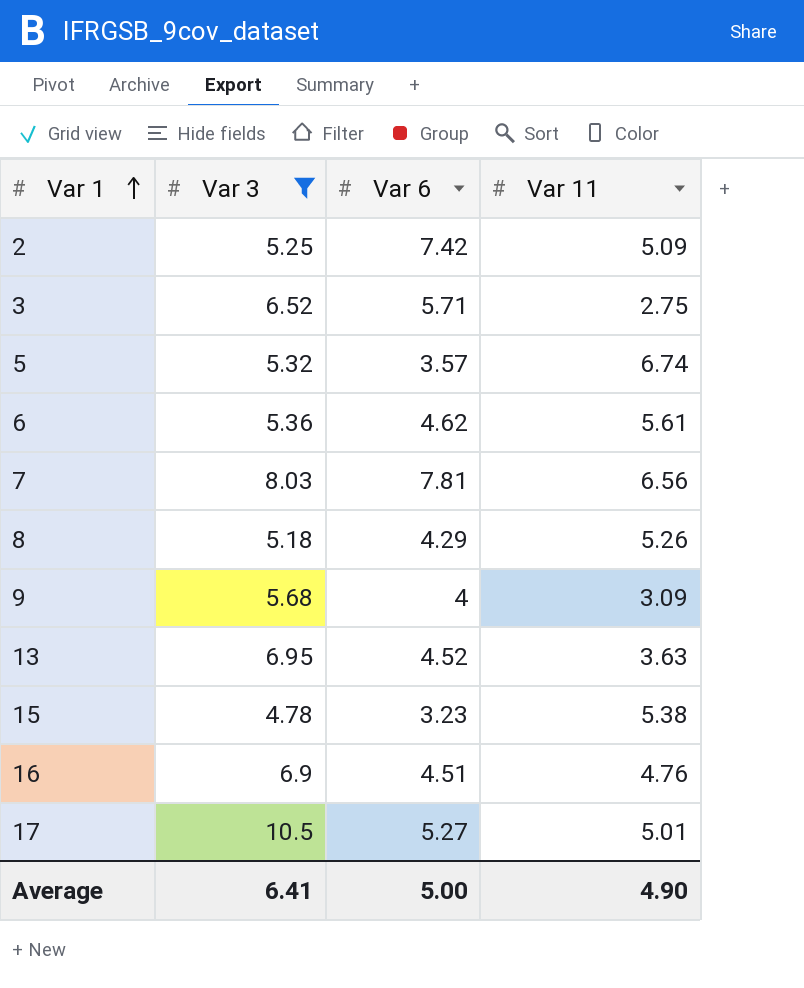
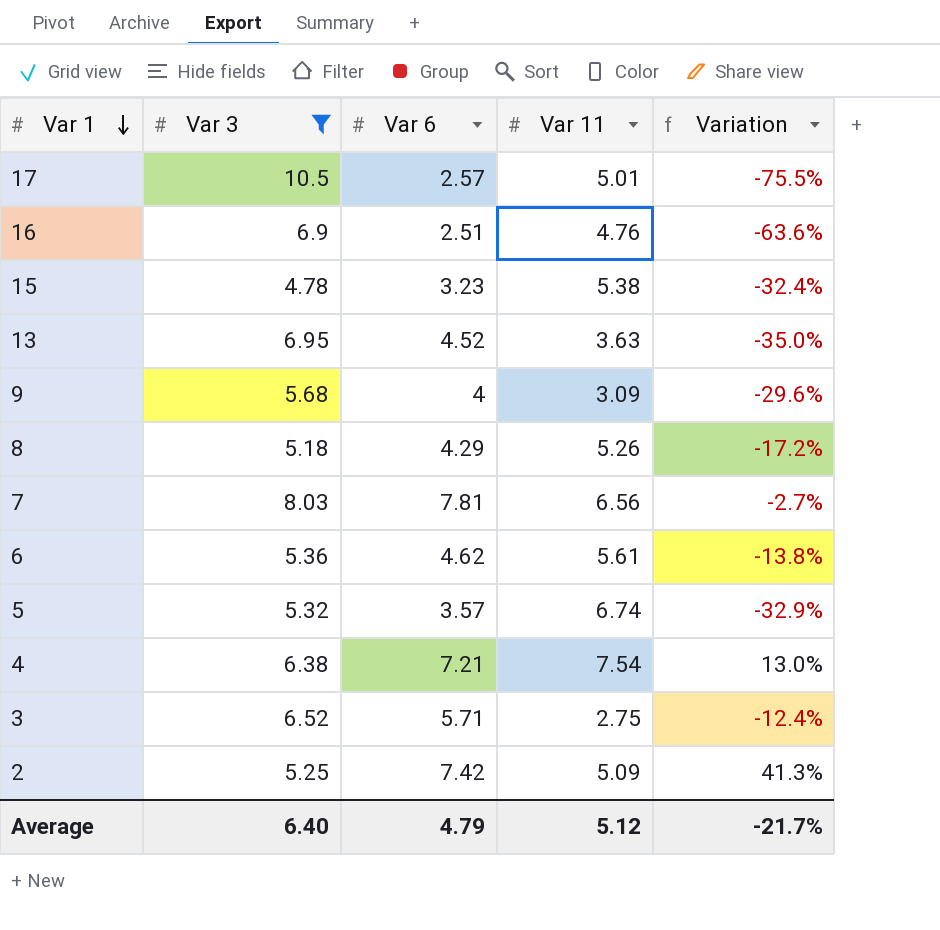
row order: Var 1 ascending -> Var 1 descending
column Variation | formula: none -> ([Var 6] - [Var 3]) / [Var 3]
17 | Var 6: 5.27 -> 2.57
16 | Var 6: 4.51 -> 2.51
row 4: none -> 6.38 | 7.21 | 7.54 | 13.0%
Average | Var 3: 6.41 -> 6.40
Average | Var 6: 5.00 -> 4.79
Average | Var 11: 4.90 -> 5.12

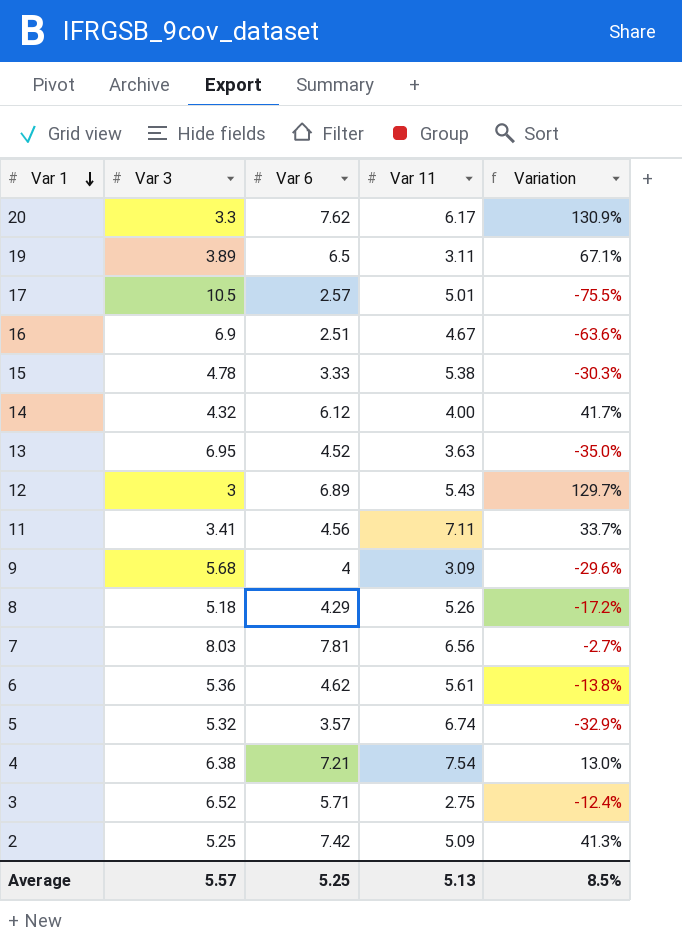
filter: Var 3 >= 4.78 -> none
16 | Var 11: 4.76 -> 4.67
15 | Var 6: 3.23 -> 3.33
15 | Variation: -32.4% -> -30.3%
Average | Var 3: 6.40 -> 5.57
Average | Var 6: 4.79 -> 5.25
Average | Var 11: 5.12 -> 5.13
Average | Variation: -21.7% -> 8.5%

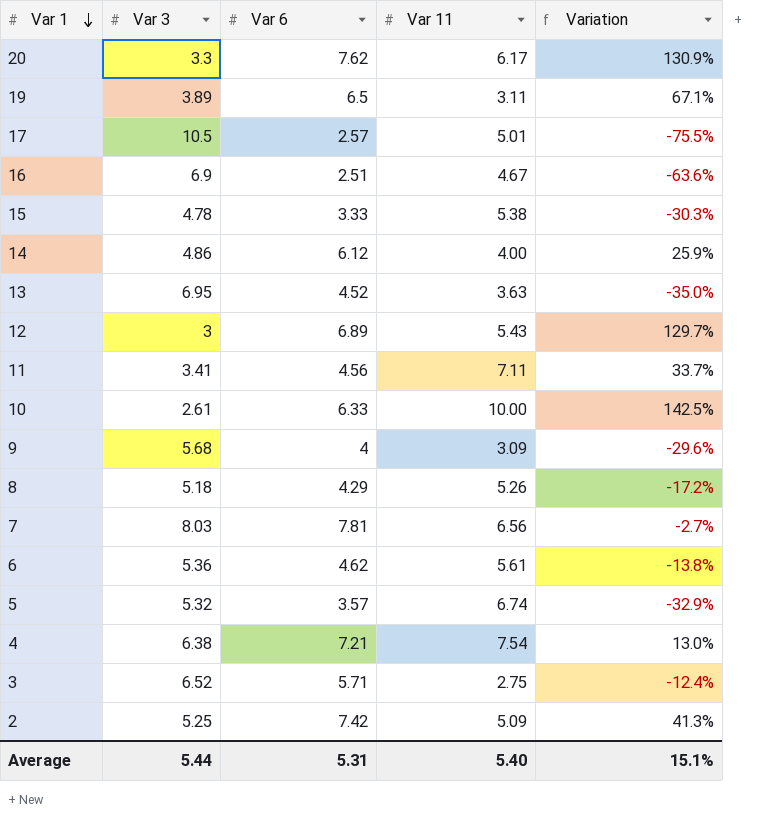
14 | Var 3: 4.32 -> 4.86
14 | Variation: 41.7% -> 25.9%
row 10: none -> 2.61 | 6.33 | 10.00 | 142.5%
Average | Var 3: 5.57 -> 5.44
Average | Var 6: 5.25 -> 5.31
Average | Var 11: 5.13 -> 5.40
Average | Variation: 8.5% -> 15.1%

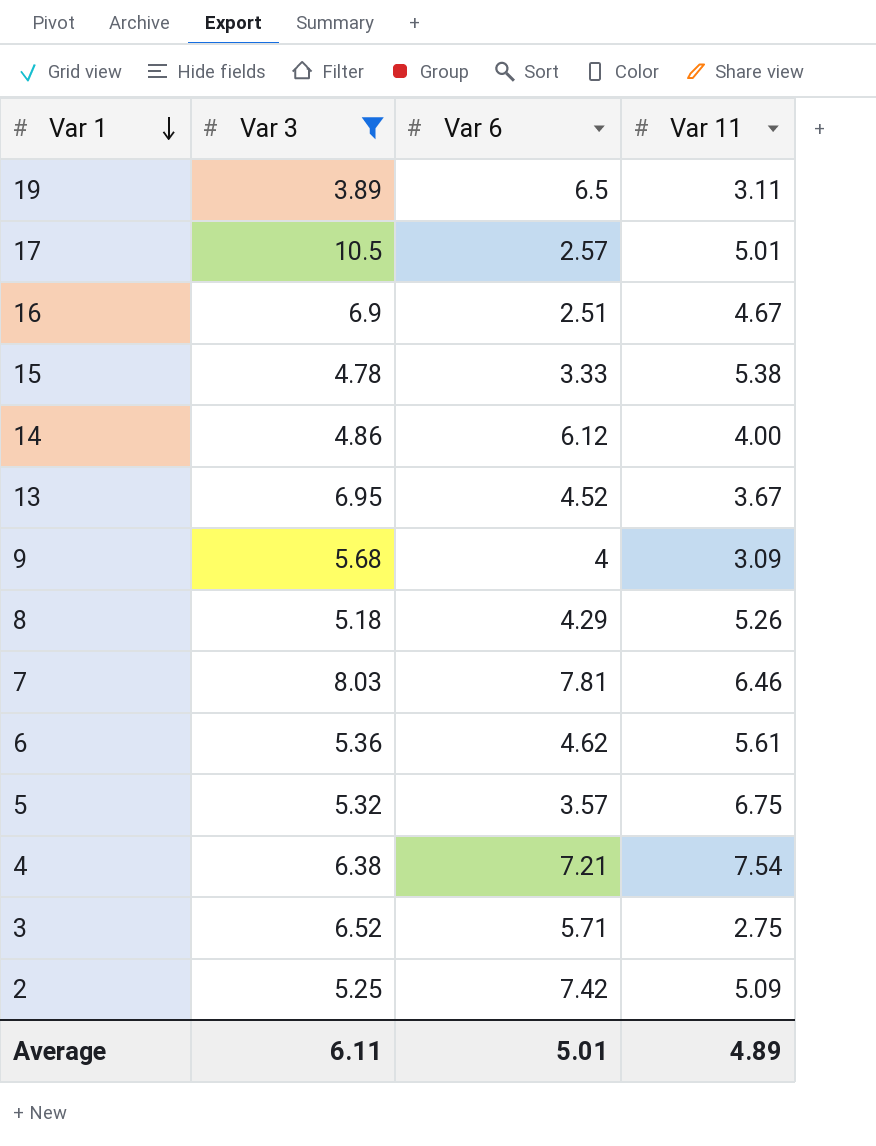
filter: none -> Var 3 >= 3.89
column Variation | formula: ([Var 6] - [Var 3]) / [Var 3] -> none
13 | Var 11: 3.63 -> 3.67
7 | Var 11: 6.56 -> 6.46
5 | Var 11: 6.74 -> 6.75
Average | Var 3: 5.44 -> 6.11
Average | Var 6: 5.31 -> 5.01
Average | Var 11: 5.40 -> 4.89

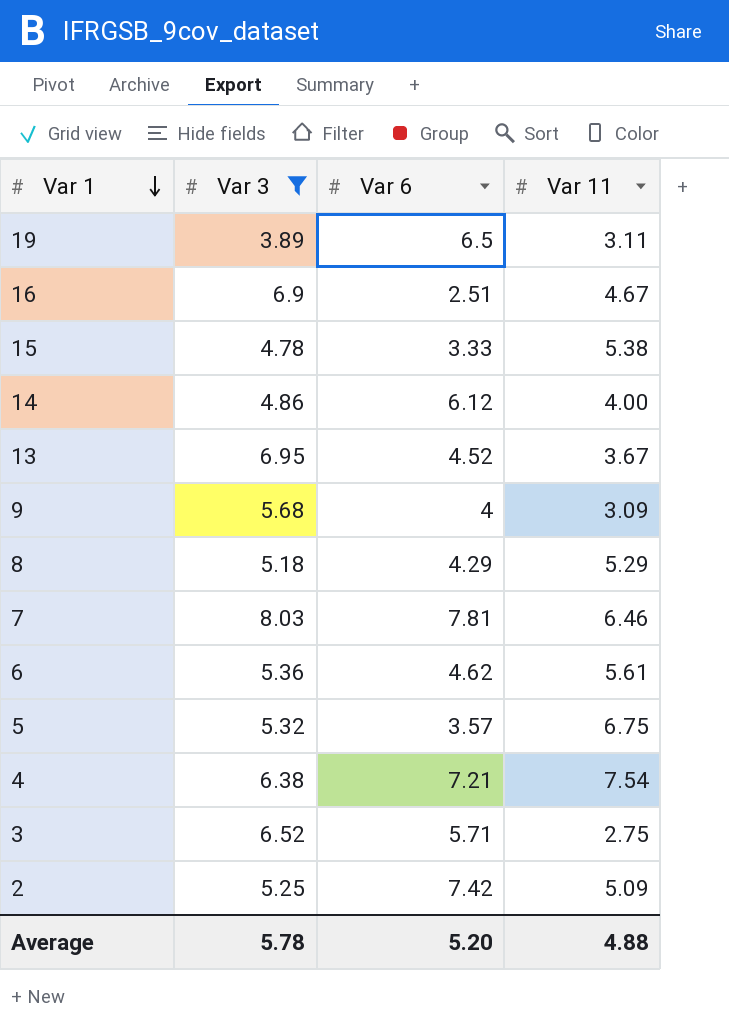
row 17: 10.5 | 2.57 | 5.01 -> none
8 | Var 11: 5.26 -> 5.29
Average | Var 3: 6.11 -> 5.78
Average | Var 6: 5.01 -> 5.20
Average | Var 11: 4.89 -> 4.88

